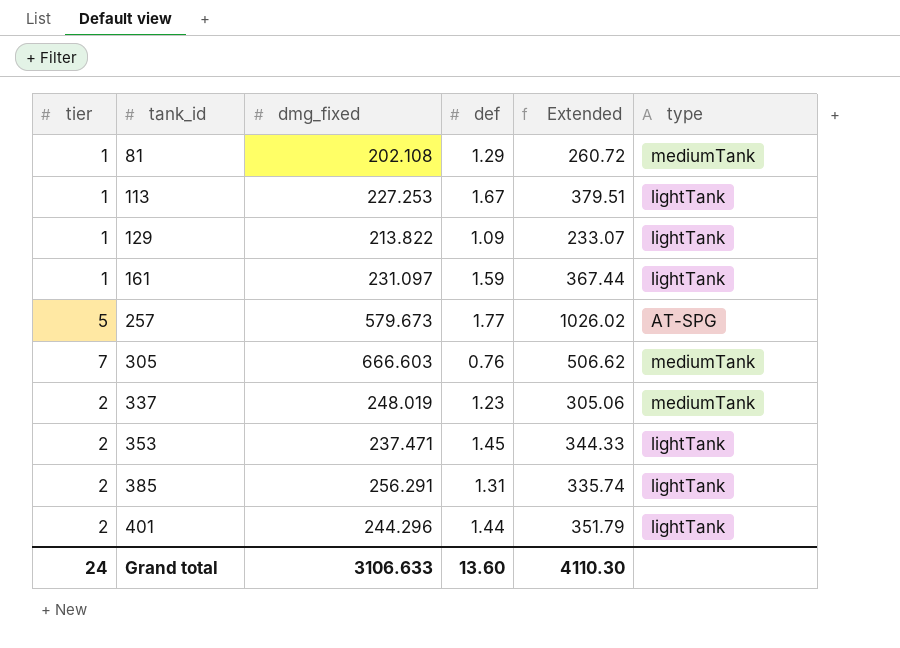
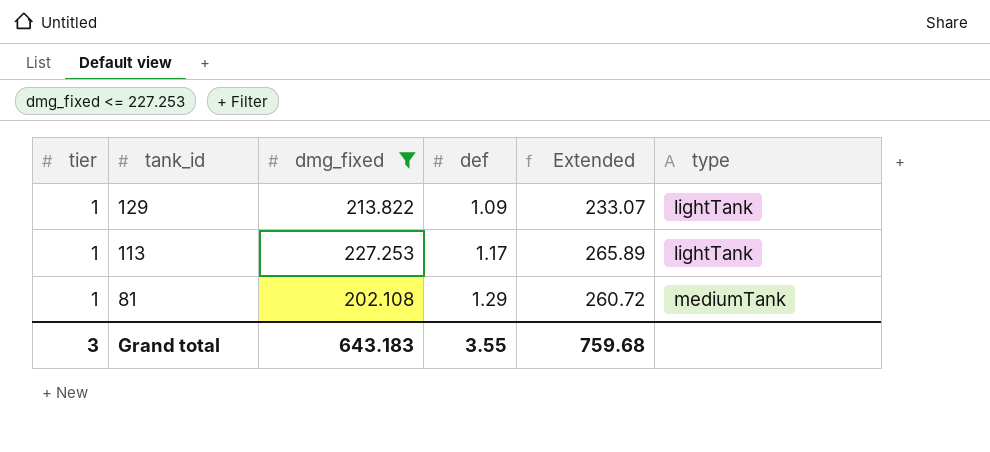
filter: none -> dmg_fixed <= 227.253
row order: tank_id ascending -> tank_id descending
113 | def: 1.67 -> 1.17
113 | Extended: 379.51 -> 265.89
Grand total | tier: 24 -> 3
Grand total | dmg_fixed: 3106.633 -> 643.183
Grand total | def: 13.60 -> 3.55
Grand total | Extended: 4110.30 -> 759.68

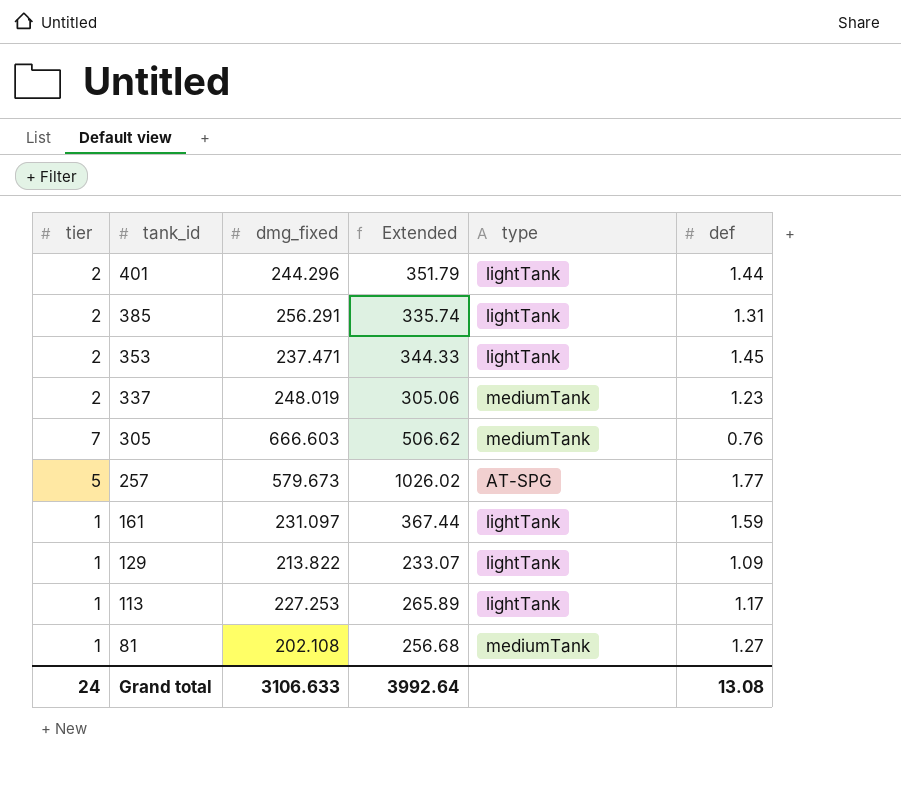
filter: dmg_fixed <= 227.253 -> none
column def | position: 4 -> 6
81 | Extended: 260.72 -> 256.68
81 | def: 1.29 -> 1.27
Grand total | tier: 3 -> 24
Grand total | dmg_fixed: 643.183 -> 3106.633
Grand total | Extended: 759.68 -> 3992.64
Grand total | def: 3.55 -> 13.08

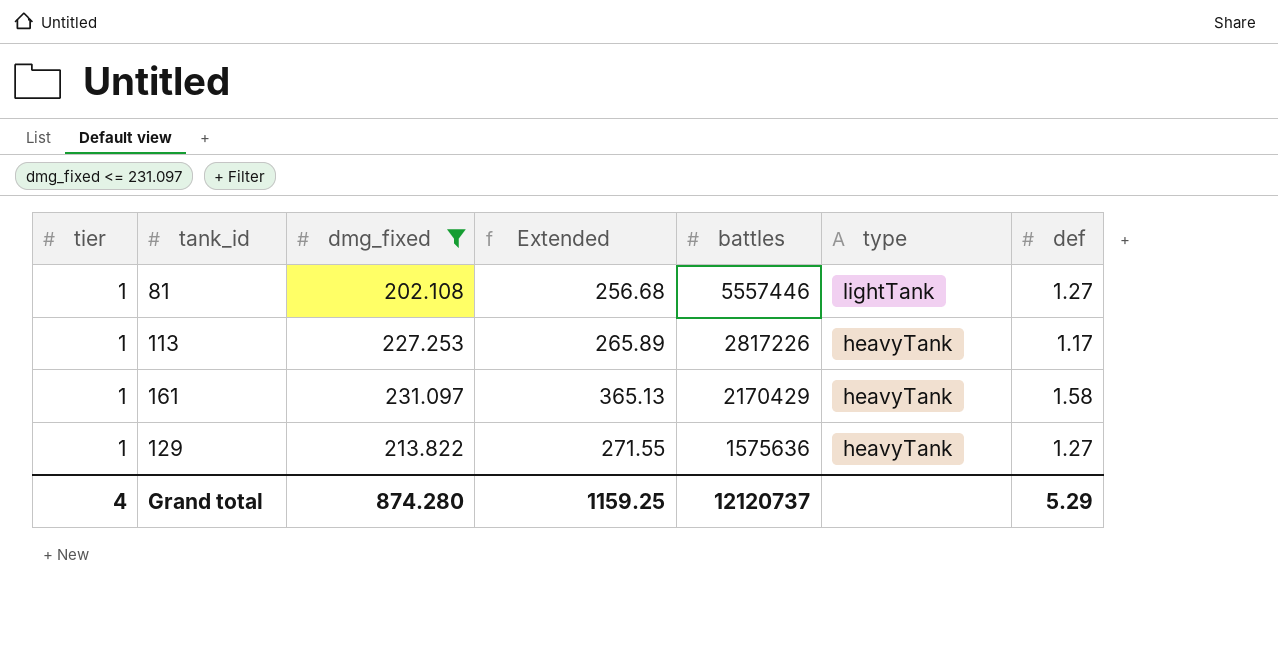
filter: none -> dmg_fixed <= 231.097
row order: tank_id descending -> battles descending
column battles | position: none -> 5
81 | type: mediumTank -> lightTank
113 | type: lightTank -> heavyTank
161 | Extended: 367.44 -> 365.13
161 | type: lightTank -> heavyTank
161 | def: 1.59 -> 1.58
129 | Extended: 233.07 -> 271.55
129 | type: lightTank -> heavyTank
129 | def: 1.09 -> 1.27
Grand total | tier: 24 -> 4
Grand total | dmg_fixed: 3106.633 -> 874.280
Grand total | Extended: 3992.64 -> 1159.25
Grand total | def: 13.08 -> 5.29

